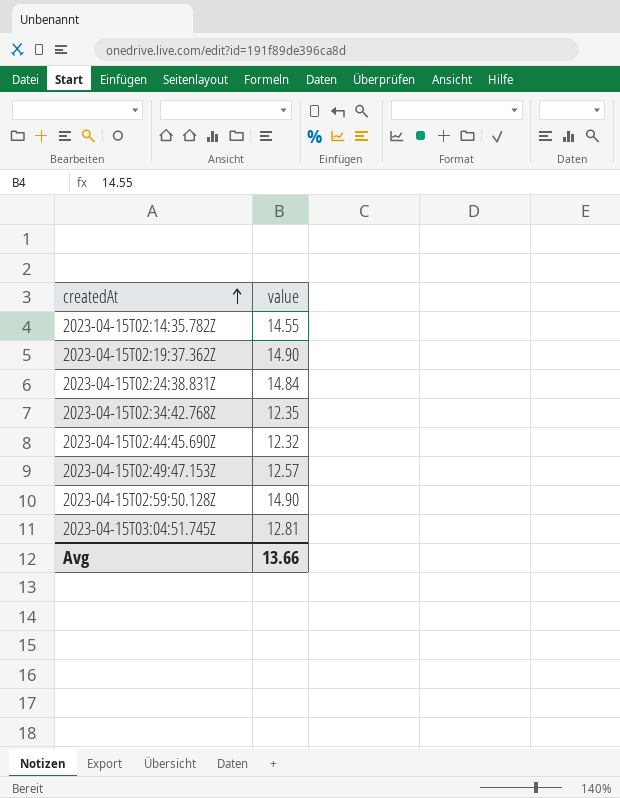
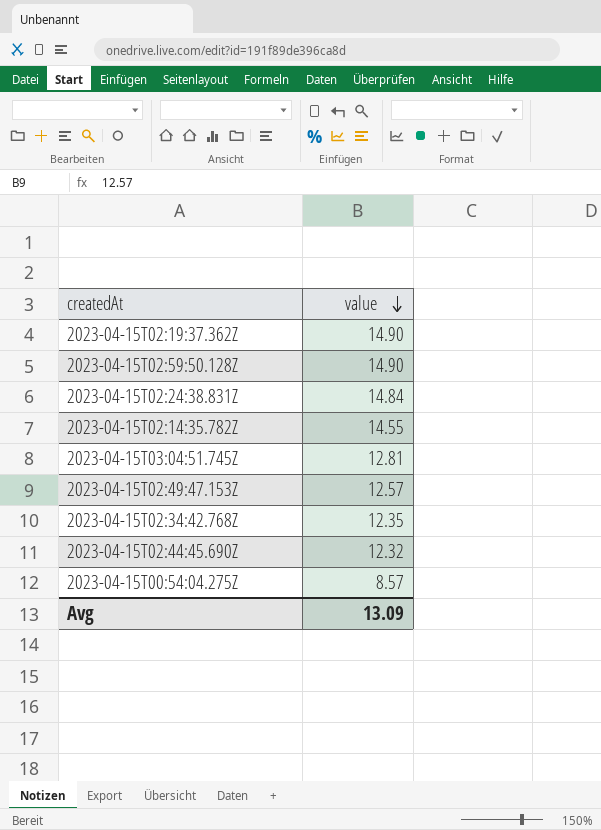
row order: createdAt ascending -> value descending
row 2023-04-15T00:54:04.275Z: none -> 8.57
Avg | value: 13.66 -> 13.09

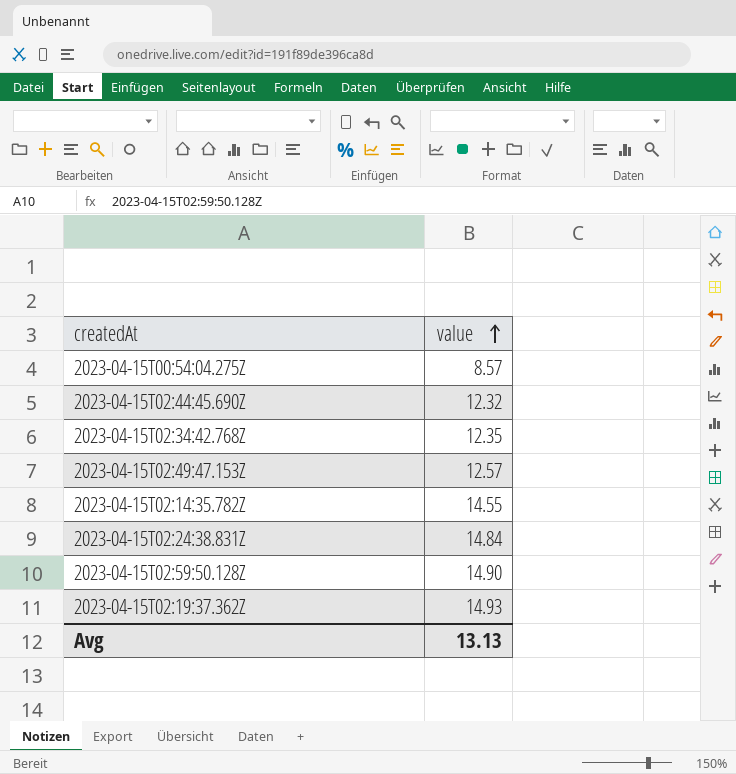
row order: value descending -> value ascending
row 2023-04-15T03:04:51.745Z: 12.81 -> none
2023-04-15T02:19:37.362Z | value: 14.90 -> 14.93
Avg | value: 13.09 -> 13.13

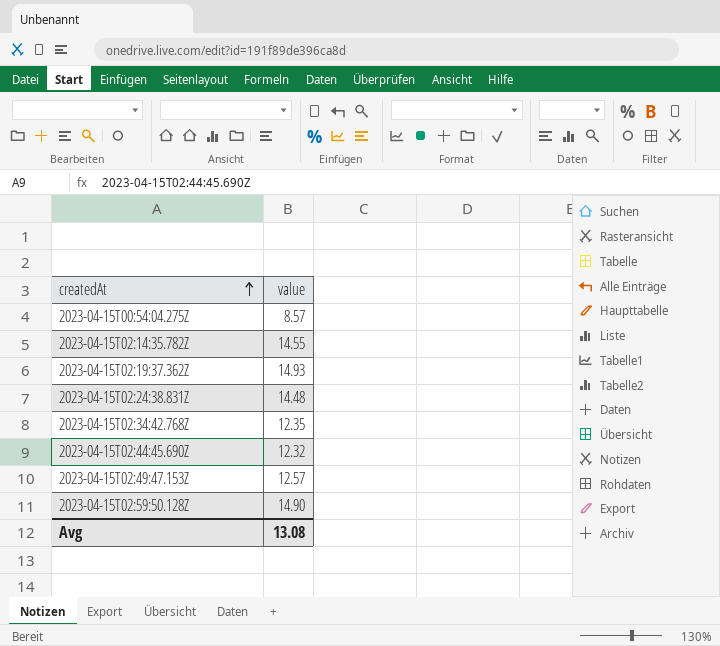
row order: value ascending -> createdAt ascending
2023-04-15T02:24:38.831Z | value: 14.84 -> 14.48
Avg | value: 13.13 -> 13.08

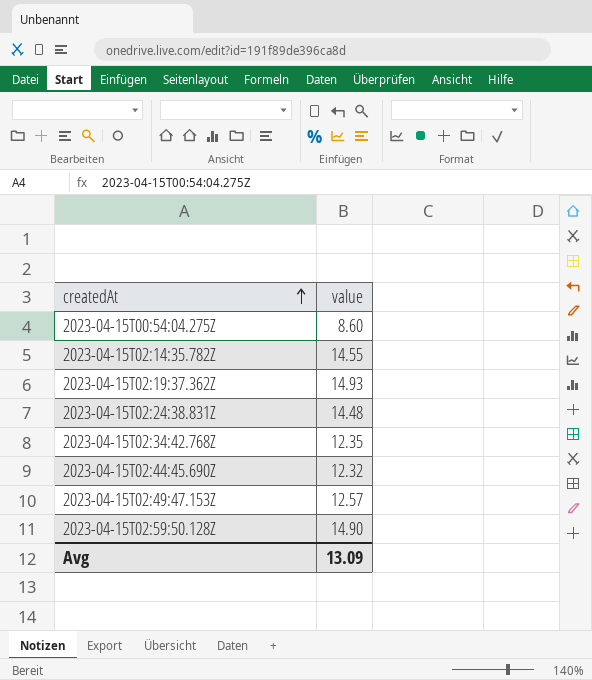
2023-04-15T00:54:04.275Z | value: 8.57 -> 8.60
Avg | value: 13.08 -> 13.09

